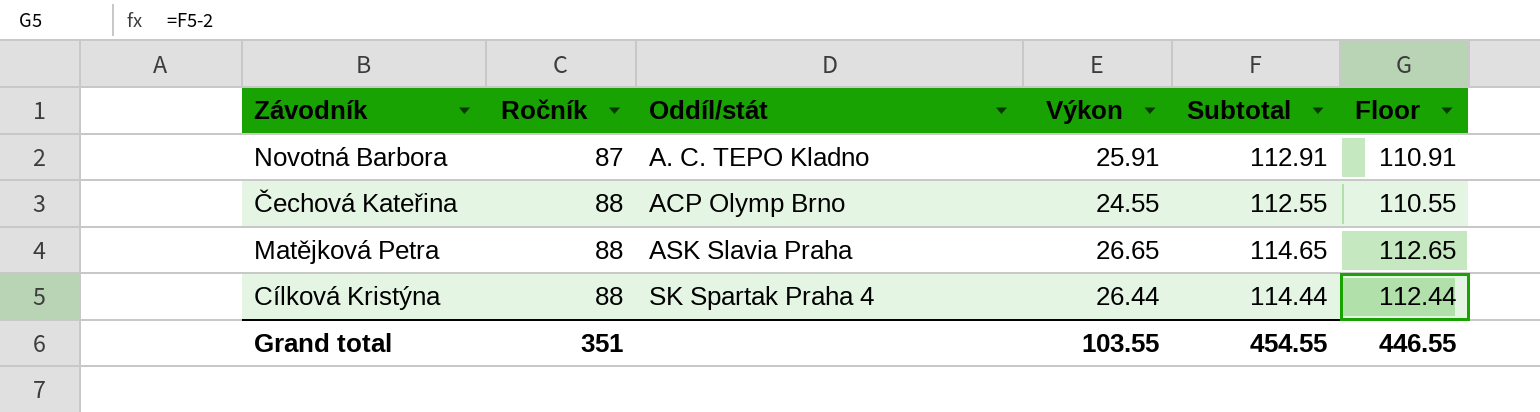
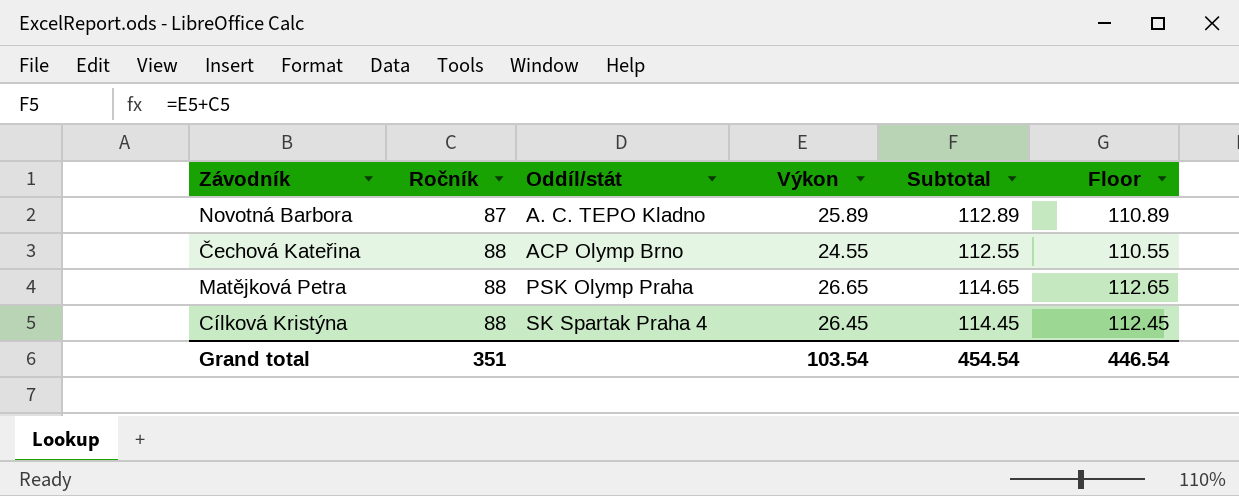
Novotná Barbora | Výkon: 25.91 -> 25.89
Novotná Barbora | Subtotal: 112.91 -> 112.89
Novotná Barbora | Floor: 110.91 -> 110.89
Matějková Petra | Oddíl/stát: ASK Slavia Praha -> PSK Olymp Praha
Cílková Kristýna | Výkon: 26.44 -> 26.45
Cílková Kristýna | Subtotal: 114.44 -> 114.45
Cílková Kristýna | Floor: 112.44 -> 112.45
Grand total | Výkon: 103.55 -> 103.54
Grand total | Subtotal: 454.55 -> 454.54
Grand total | Floor: 446.55 -> 446.54

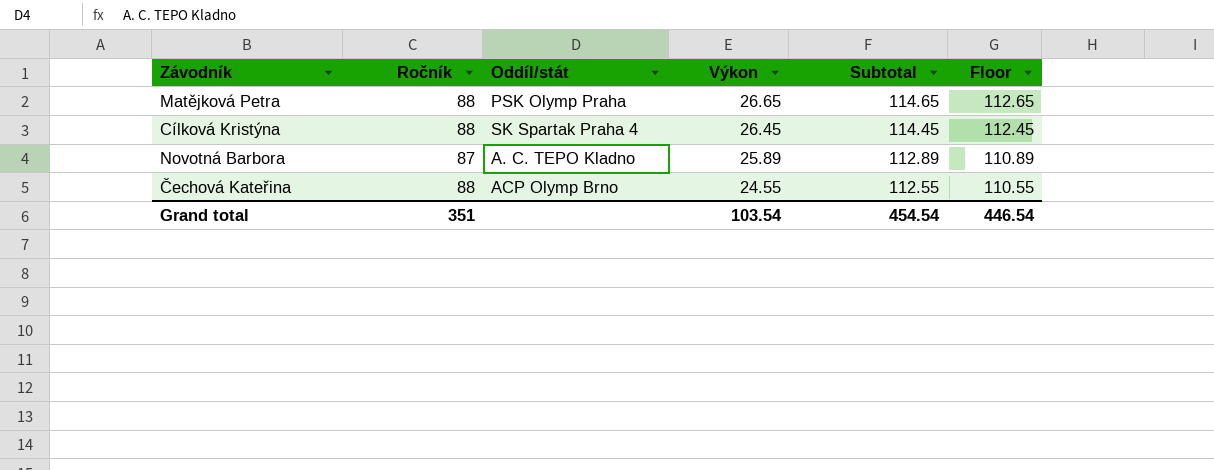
row order: Ročník ascending -> Výkon descending

